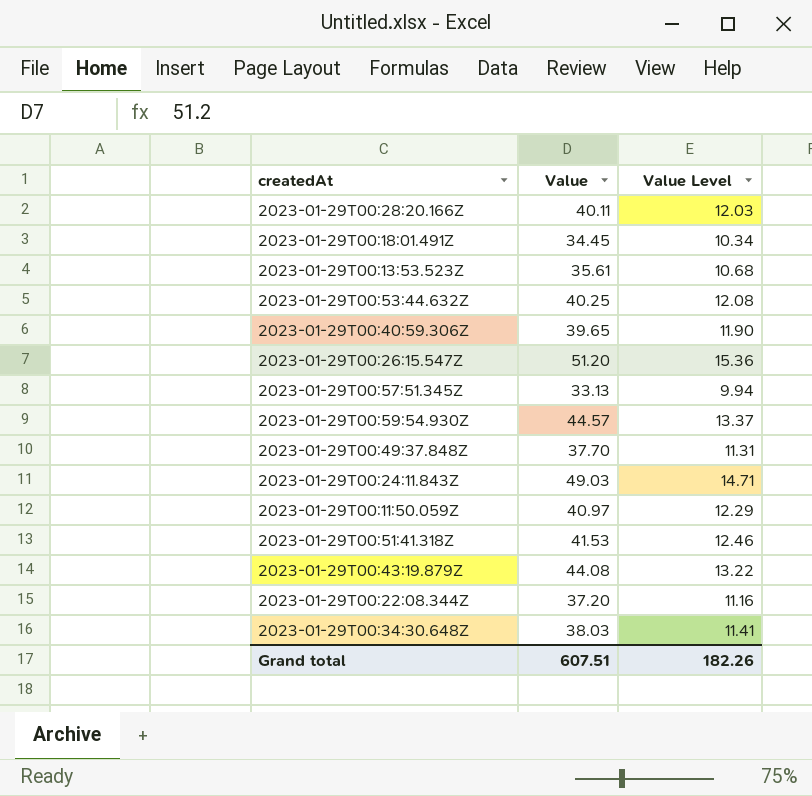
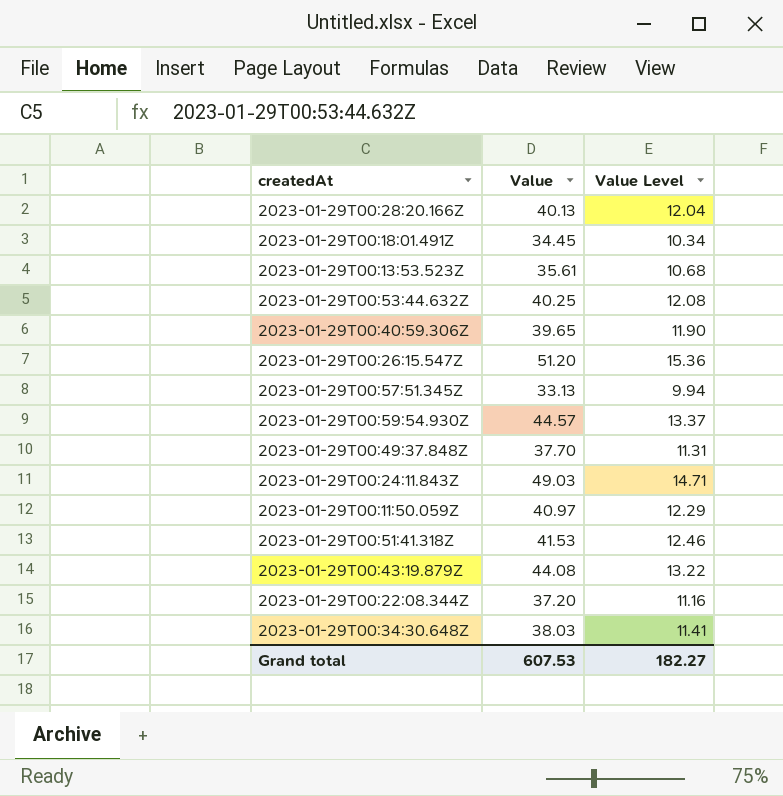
2023-01-29T00:28:20.166Z | Value: 40.11 -> 40.13
2023-01-29T00:28:20.166Z | Value Level: 12.03 -> 12.04
Grand total | Value: 607.51 -> 607.53
Grand total | Value Level: 182.26 -> 182.27

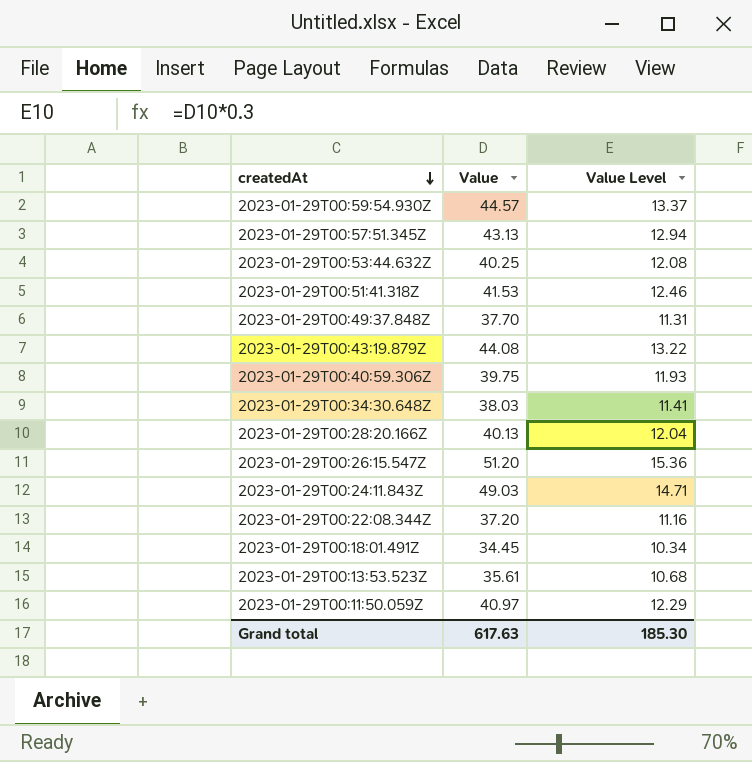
row order: none -> createdAt descending
2023-01-29T00:57:51.345Z | Value: 33.13 -> 43.13
2023-01-29T00:57:51.345Z | Value Level: 9.94 -> 12.94
2023-01-29T00:40:59.306Z | Value: 39.65 -> 39.75
2023-01-29T00:40:59.306Z | Value Level: 11.90 -> 11.93
Grand total | Value: 607.53 -> 617.63
Grand total | Value Level: 182.27 -> 185.30

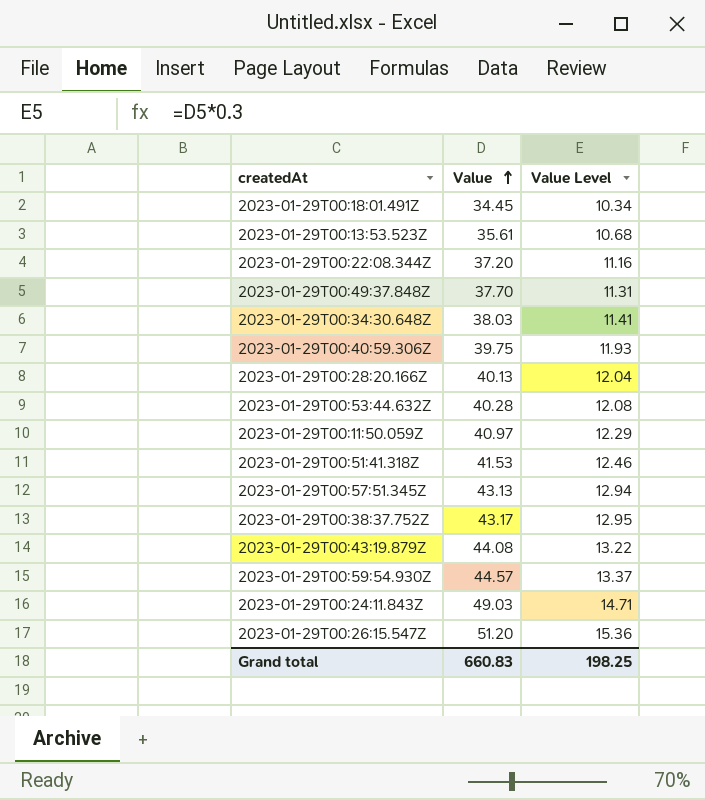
row order: createdAt descending -> Value ascending
2023-01-29T00:53:44.632Z | Value: 40.25 -> 40.28
row 2023-01-29T00:38:37.752Z: none -> 43.17 | 12.95
Grand total | Value: 617.63 -> 660.83
Grand total | Value Level: 185.30 -> 198.25

